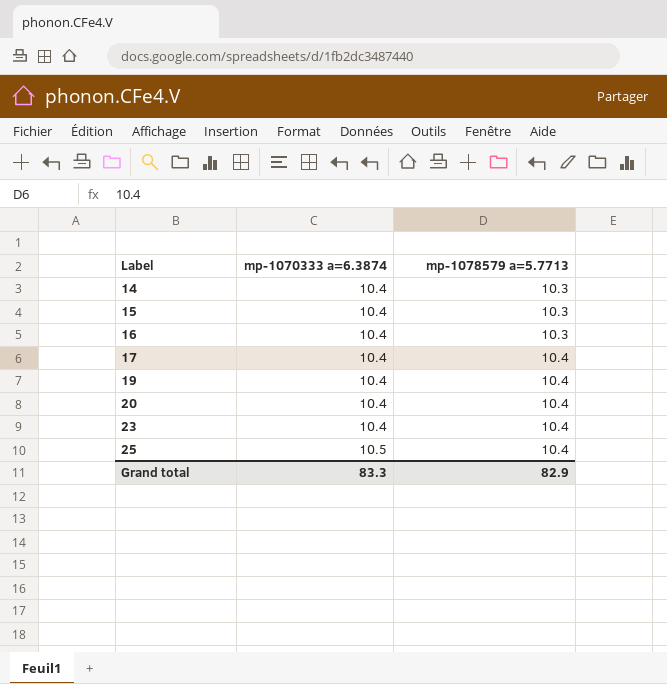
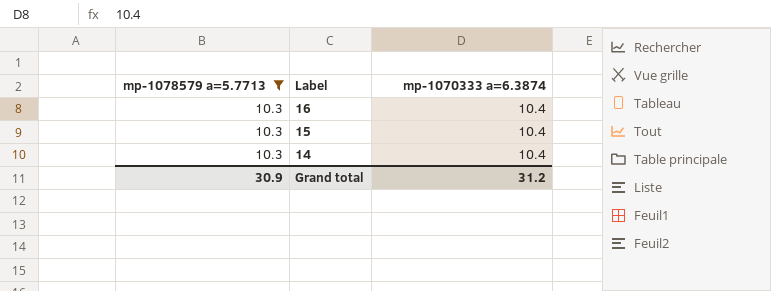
filter: none -> mp-1078579 a=5.7713 = 10.3
row order: Label ascending -> Label descending
column mp-1078579 a=5.7713 | position: 3 -> 1
Grand total | mp-1078579 a=5.7713: 82.9 -> 30.9
Grand total | mp-1070333 a=6.3874: 83.3 -> 31.2

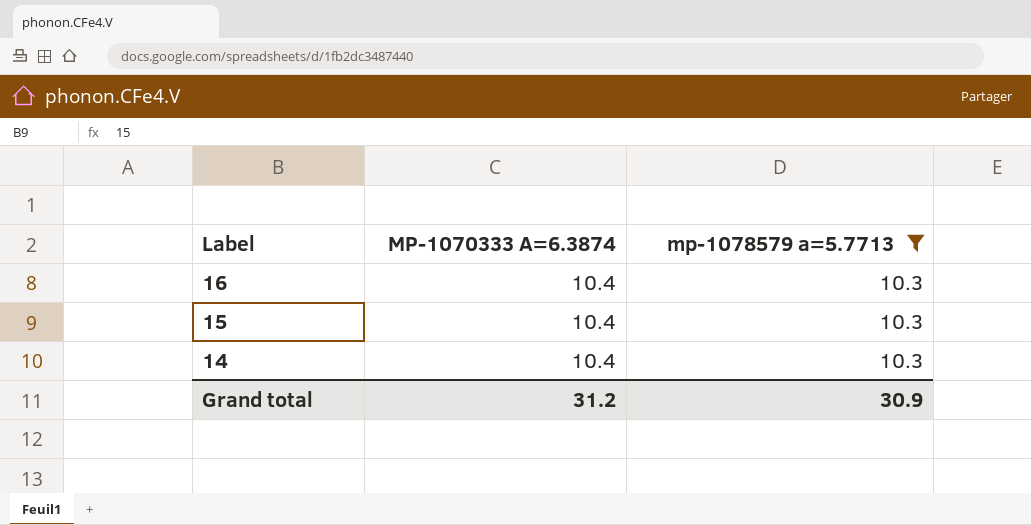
column name: mp-1070333 a=6.3874 -> MP-1070333 A=6.3874
column mp-1078579 a=5.7713 | position: 1 -> 3

